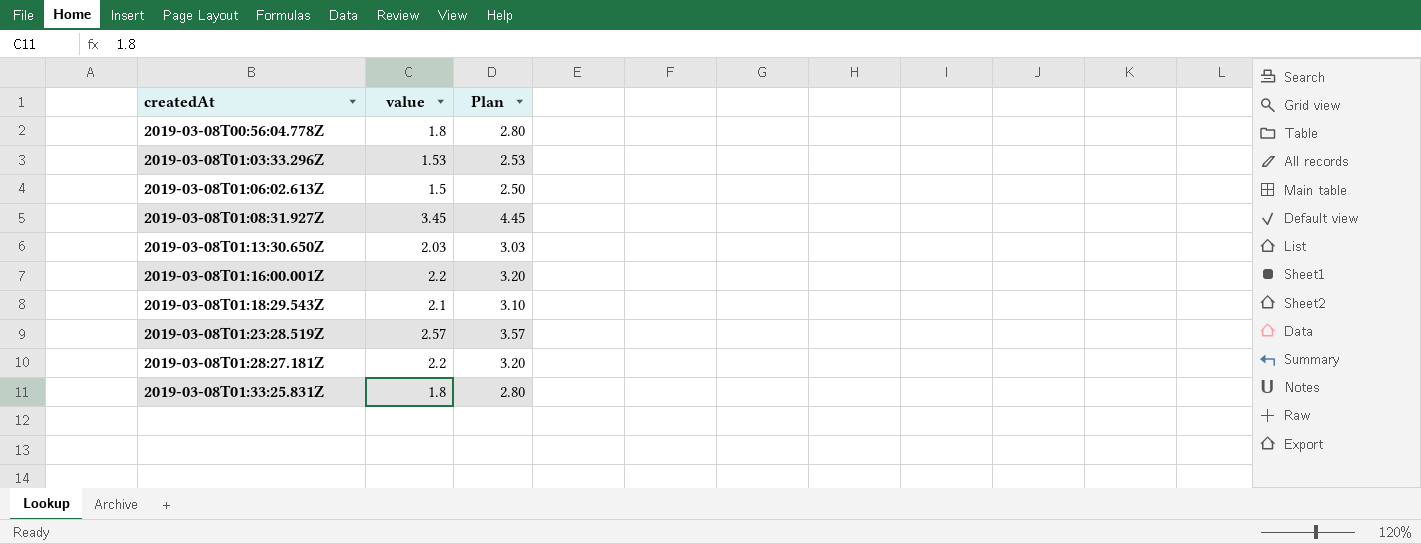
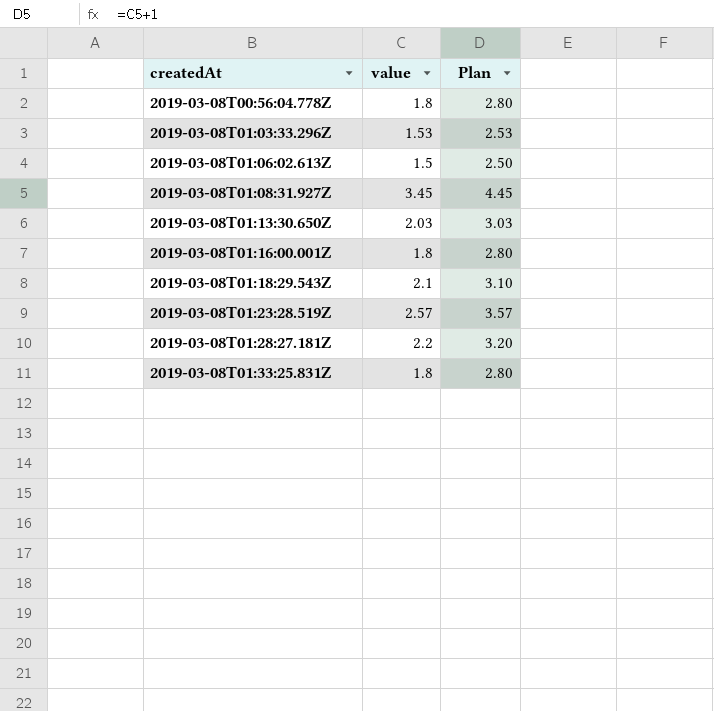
2019-03-08T01:16:00.001Z | value: 2.2 -> 1.8
2019-03-08T01:16:00.001Z | Plan: 3.20 -> 2.80

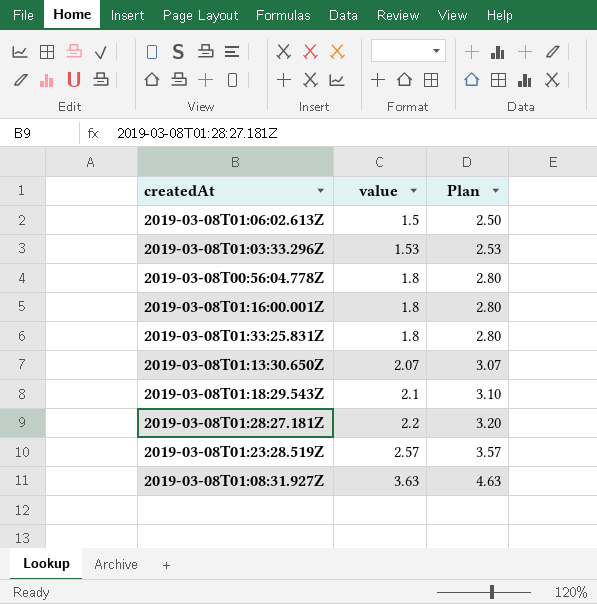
row order: createdAt ascending -> value ascending
2019-03-08T01:13:30.650Z | value: 2.03 -> 2.07
2019-03-08T01:13:30.650Z | Plan: 3.03 -> 3.07
2019-03-08T01:08:31.927Z | value: 3.45 -> 3.63
2019-03-08T01:08:31.927Z | Plan: 4.45 -> 4.63

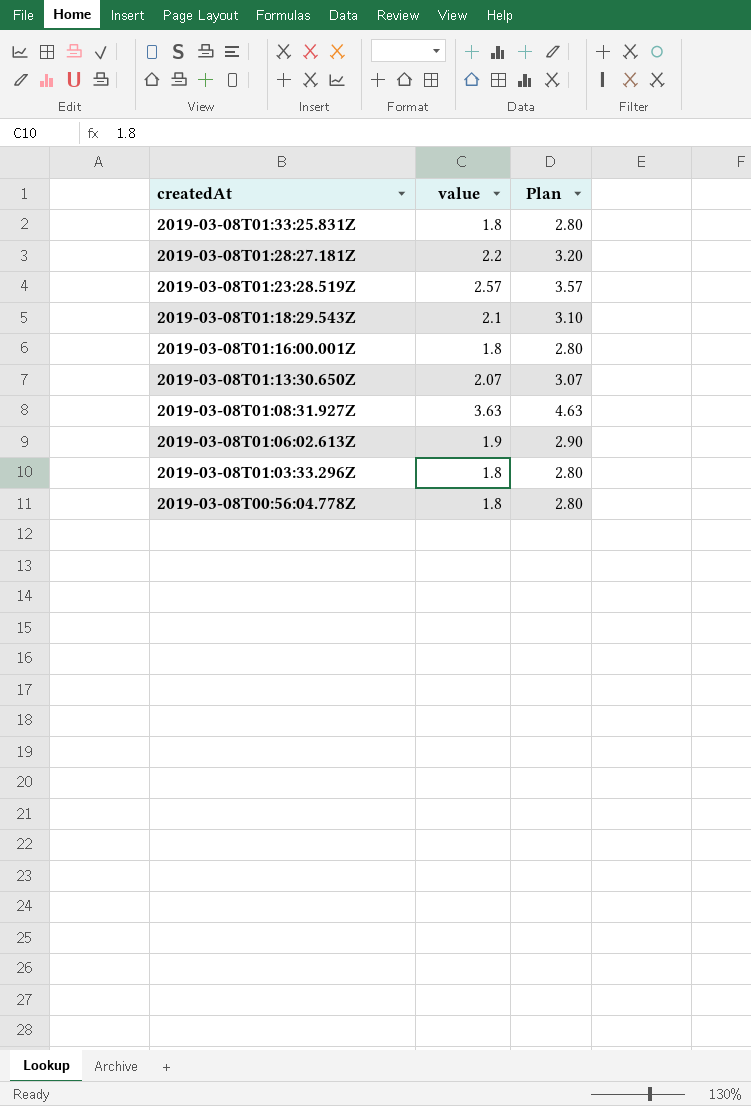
row order: value ascending -> createdAt descending
2019-03-08T01:06:02.613Z | value: 1.5 -> 1.9
2019-03-08T01:06:02.613Z | Plan: 2.50 -> 2.90
2019-03-08T01:03:33.296Z | value: 1.53 -> 1.8
2019-03-08T01:03:33.296Z | Plan: 2.53 -> 2.80

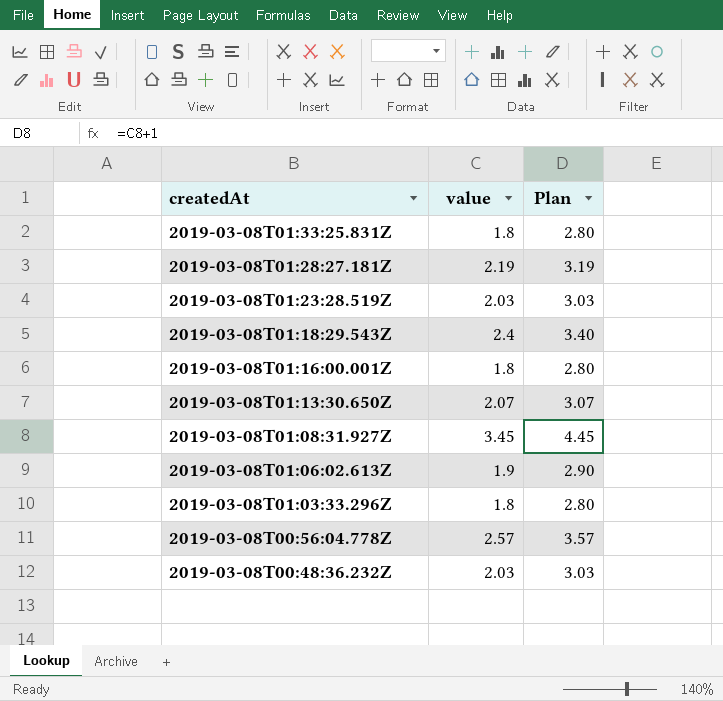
2019-03-08T01:28:27.181Z | value: 2.2 -> 2.19
2019-03-08T01:28:27.181Z | Plan: 3.20 -> 3.19
2019-03-08T01:23:28.519Z | value: 2.57 -> 2.03
2019-03-08T01:23:28.519Z | Plan: 3.57 -> 3.03
2019-03-08T01:18:29.543Z | value: 2.1 -> 2.4
2019-03-08T01:18:29.543Z | Plan: 3.10 -> 3.40
2019-03-08T01:08:31.927Z | value: 3.63 -> 3.45
2019-03-08T01:08:31.927Z | Plan: 4.63 -> 4.45
2019-03-08T00:56:04.778Z | value: 1.8 -> 2.57
2019-03-08T00:56:04.778Z | Plan: 2.80 -> 3.57
row 2019-03-08T00:48:36.232Z: none -> 2.03 | 3.03

